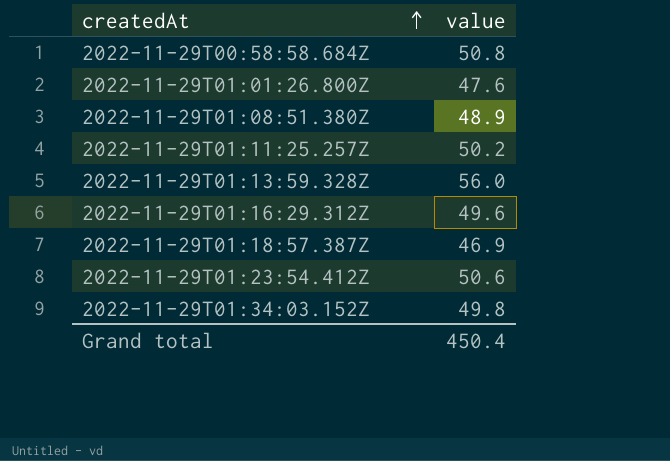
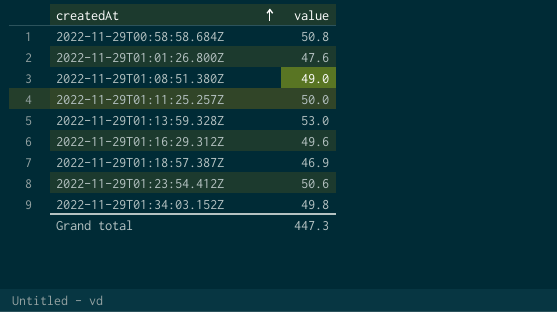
2022-11-29T01:08:51.380Z | value: 48.9 -> 49.0
2022-11-29T01:11:25.257Z | value: 50.2 -> 50.0
2022-11-29T01:13:59.328Z | value: 56.0 -> 53.0
Grand total | value: 450.4 -> 447.3

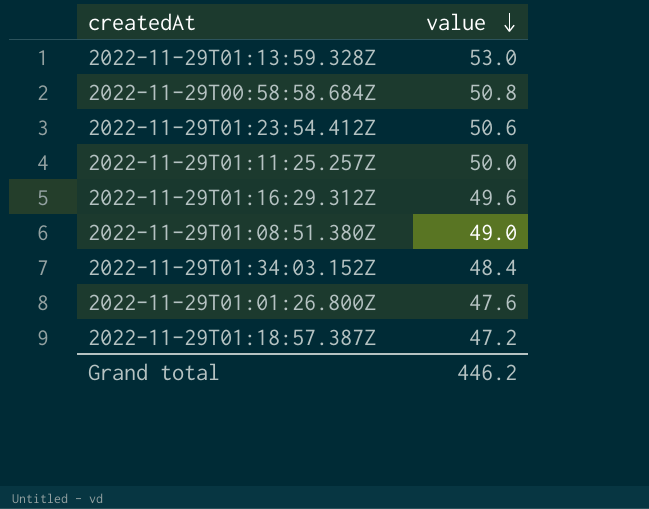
row order: createdAt ascending -> value descending
2022-11-29T01:34:03.152Z | value: 49.8 -> 48.4
2022-11-29T01:18:57.387Z | value: 46.9 -> 47.2
Grand total | value: 447.3 -> 446.2

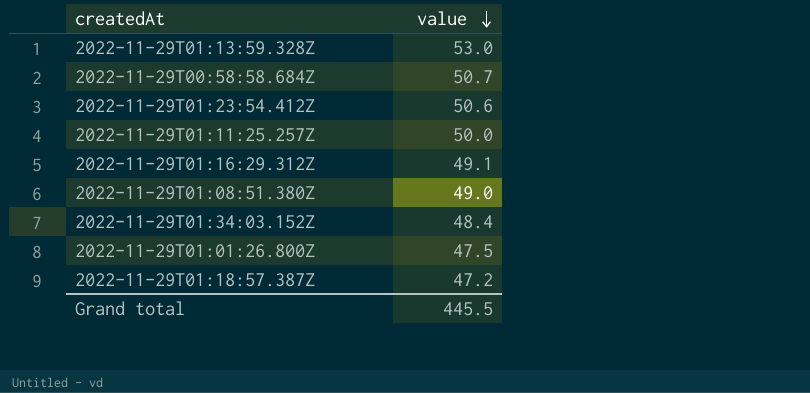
2022-11-29T00:58:58.684Z | value: 50.8 -> 50.7
2022-11-29T01:16:29.312Z | value: 49.6 -> 49.1
2022-11-29T01:01:26.800Z | value: 47.6 -> 47.5
Grand total | value: 446.2 -> 445.5

